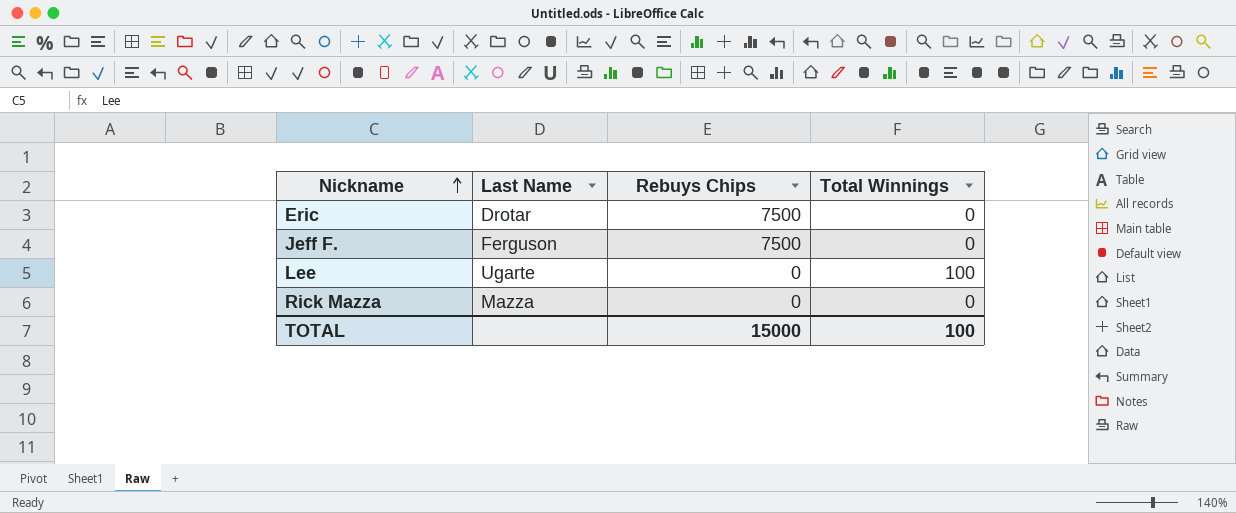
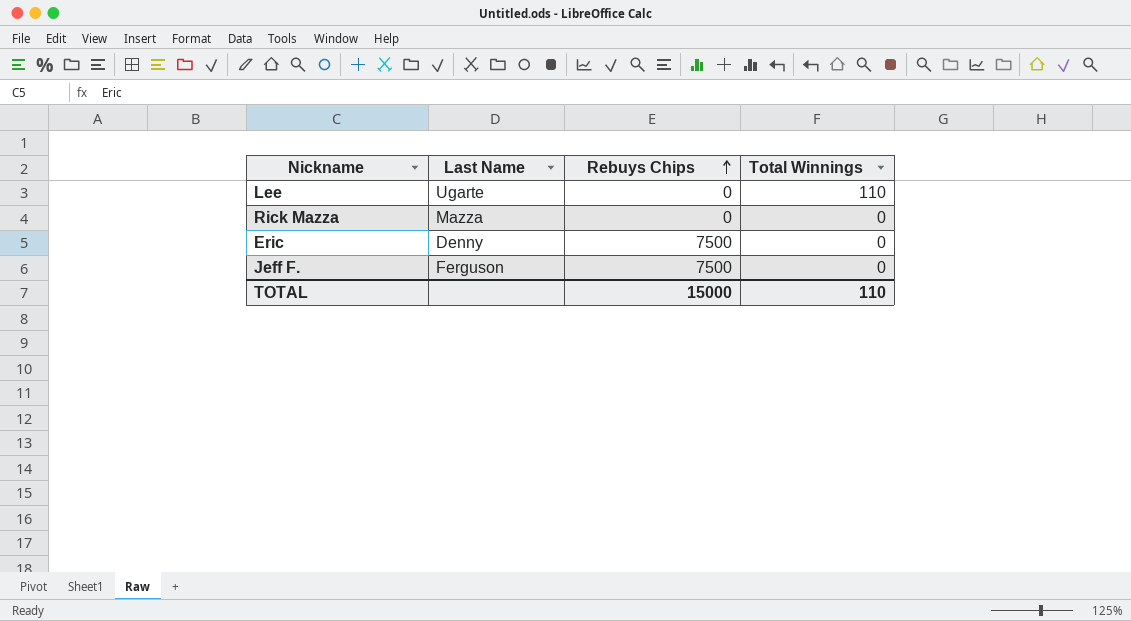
row order: Nickname ascending -> Rebuys Chips ascending
Lee | Total Winnings: 100 -> 110
Eric | Last Name: Drotar -> Denny
TOTAL | Total Winnings: 100 -> 110

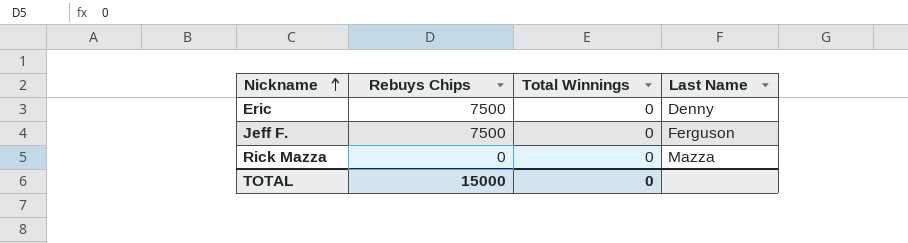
row order: Rebuys Chips ascending -> Nickname ascending
column Last Name | position: 2 -> 4
row Lee: Ugarte | 0 | 110 -> none
TOTAL | Total Winnings: 110 -> 0

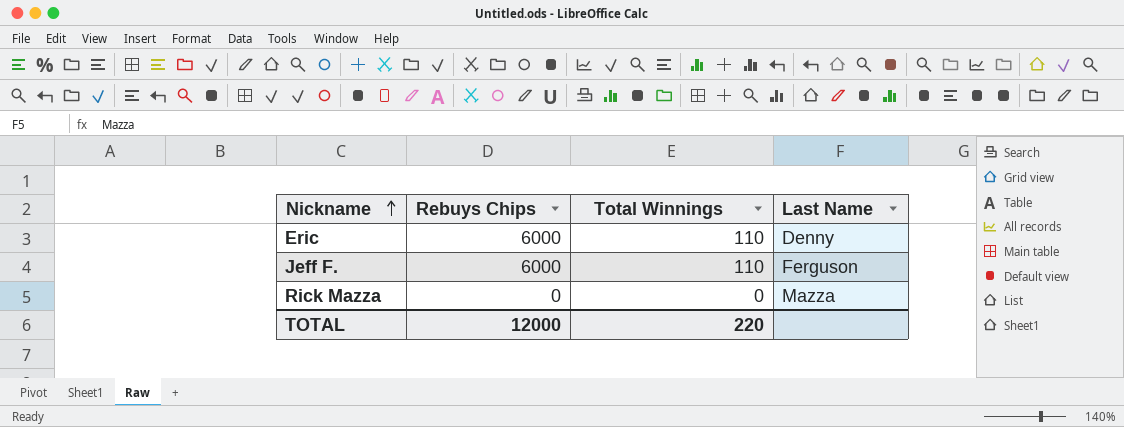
Eric | Rebuys Chips: 7500 -> 6000
Eric | Total Winnings: 0 -> 110
Jeff F. | Rebuys Chips: 7500 -> 6000
Jeff F. | Total Winnings: 0 -> 110
TOTAL | Rebuys Chips: 15000 -> 12000
TOTAL | Total Winnings: 0 -> 220

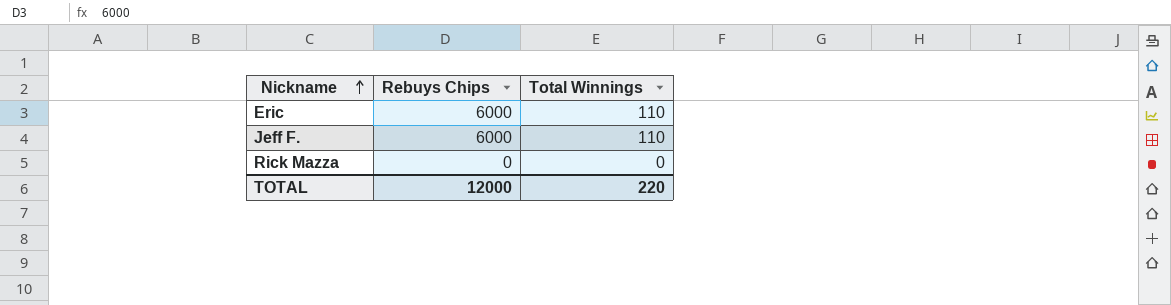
column Last Name | position: 4 -> none

